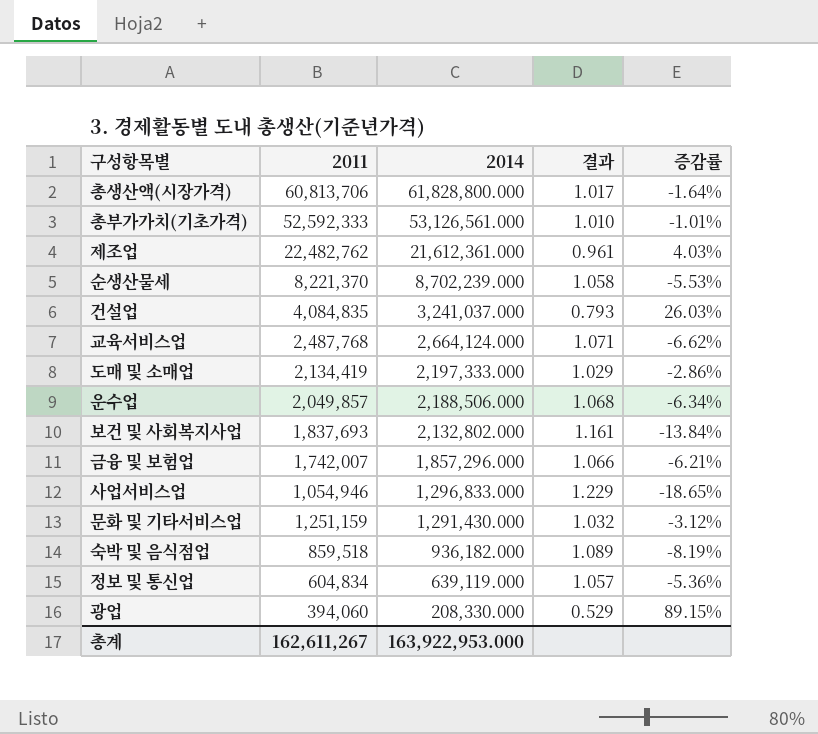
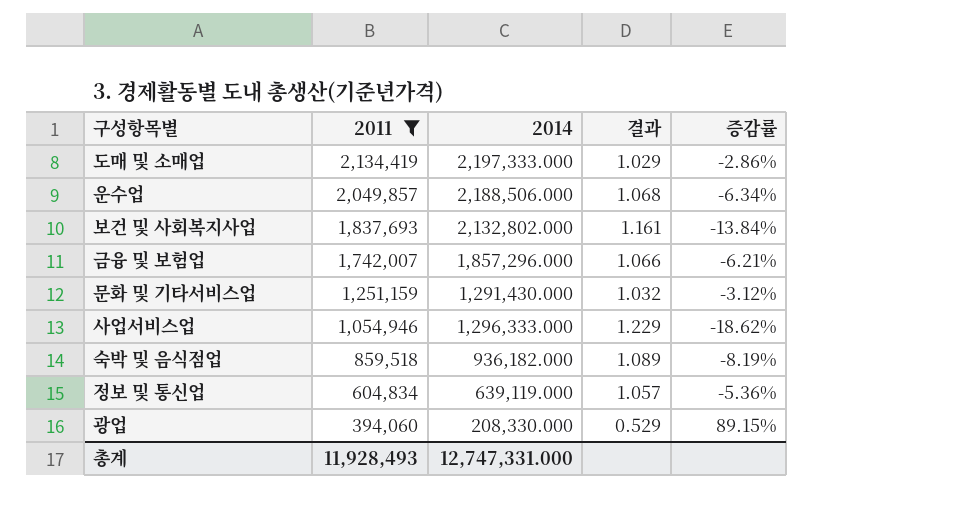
filter: none -> 2011 <= 2,134,419
row order: 2014 descending -> 2011 descending
사업서비스업 | 2014: 1,296,833.000 -> 1,296,333.000
사업서비스업 | 증감률: -18.65% -> -18.62%
총계 | 2011: 162,611,267 -> 11,928,493
총계 | 2014: 163,922,953.000 -> 12,747,331.000

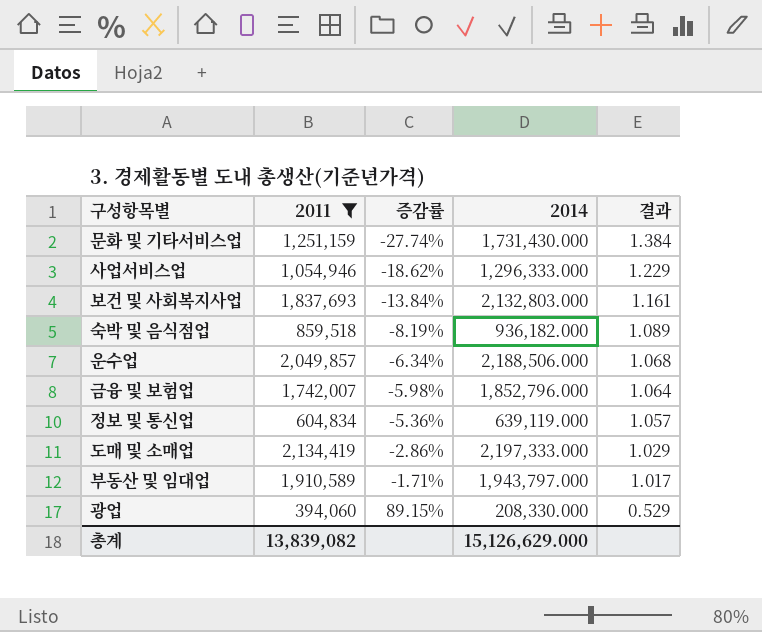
row order: 2011 descending -> 증감률 ascending
column 증감률 | position: 5 -> 3
문화 및 기타서비스업 | 증감률: -3.12% -> -27.74%
문화 및 기타서비스업 | 2014: 1,291,430.000 -> 1,731,430.000
문화 및 기타서비스업 | 결과: 1.032 -> 1.384
보건 및 사회복지사업 | 2014: 2,132,802.000 -> 2,132,803.000
금융 및 보험업 | 증감률: -6.21% -> -5.98%
금융 및 보험업 | 2014: 1,857,296.000 -> 1,852,796.000
금융 및 보험업 | 결과: 1.066 -> 1.064
row 부동산 및 임대업: none -> 1,910,589 | -1.71% | 1,943,797.000 | 1.017
총계 | 2011: 11,928,493 -> 13,839,082
총계 | 2014: 12,747,331.000 -> 15,126,629.000

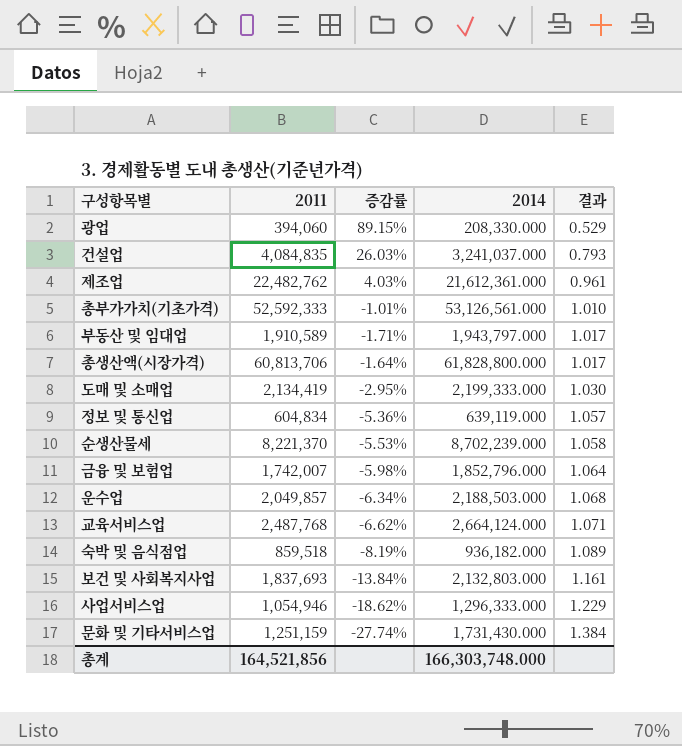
filter: 2011 <= 2,134,419 -> none
row order: 증감률 ascending -> 결과 ascending
도매 및 소매업 | 증감률: -2.86% -> -2.95%
도매 및 소매업 | 2014: 2,197,333.000 -> 2,199,333.000
도매 및 소매업 | 결과: 1.029 -> 1.030
운수업 | 2014: 2,188,506.000 -> 2,188,503.000
총계 | 2011: 13,839,082 -> 164,521,856
총계 | 2014: 15,126,629.000 -> 166,303,748.000

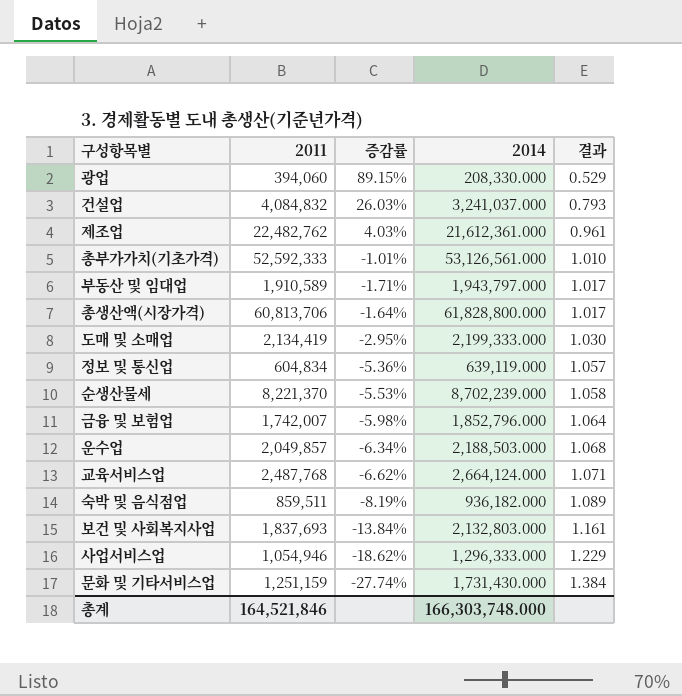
건설업 | 2011: 4,084,835 -> 4,084,832
숙박 및 음식점업 | 2011: 859,518 -> 859,511
총계 | 2011: 164,521,856 -> 164,521,846

